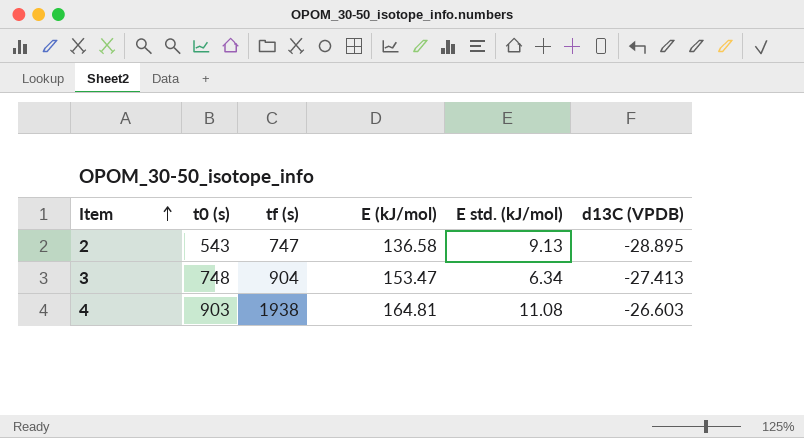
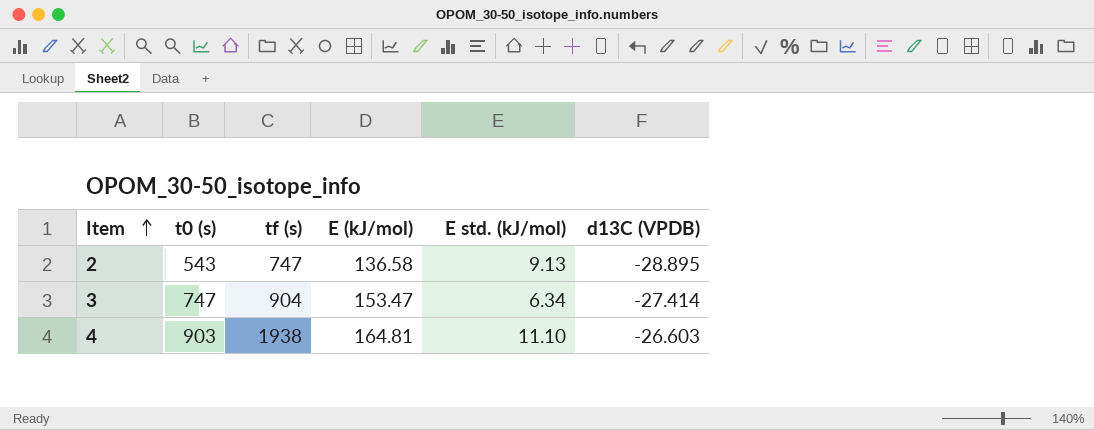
3 | t0 (s): 748 -> 747
3 | d13C (VPDB): -27.413 -> -27.414
4 | E std. (kJ/mol): 11.08 -> 11.10

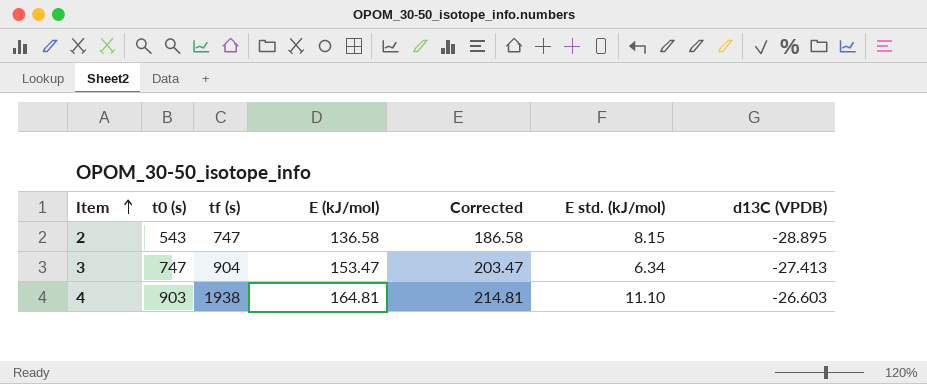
column Corrected | formula: none -> [E (kJ/mol)] + 50
2 | E std. (kJ/mol): 9.13 -> 8.15
3 | d13C (VPDB): -27.414 -> -27.413

